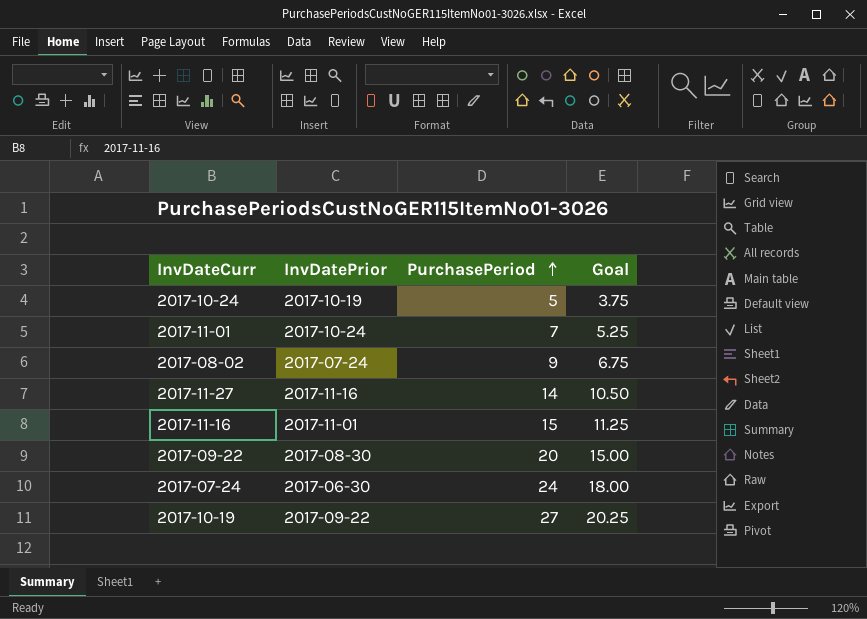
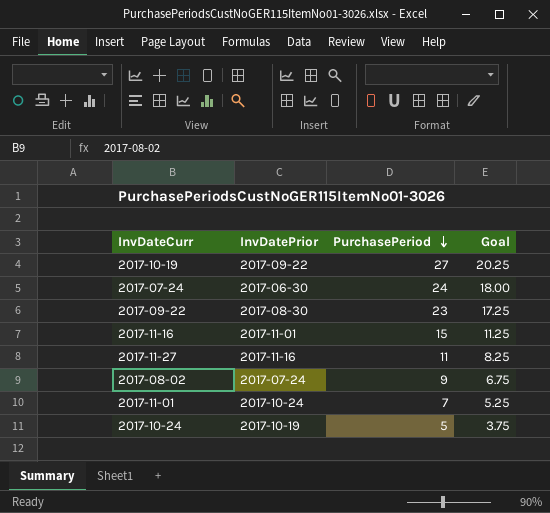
row order: PurchasePeriod ascending -> PurchasePeriod descending
2017-09-22 | PurchasePeriod: 20 -> 23
2017-09-22 | Goal: 15.00 -> 17.25
2017-11-27 | PurchasePeriod: 14 -> 11
2017-11-27 | Goal: 10.50 -> 8.25

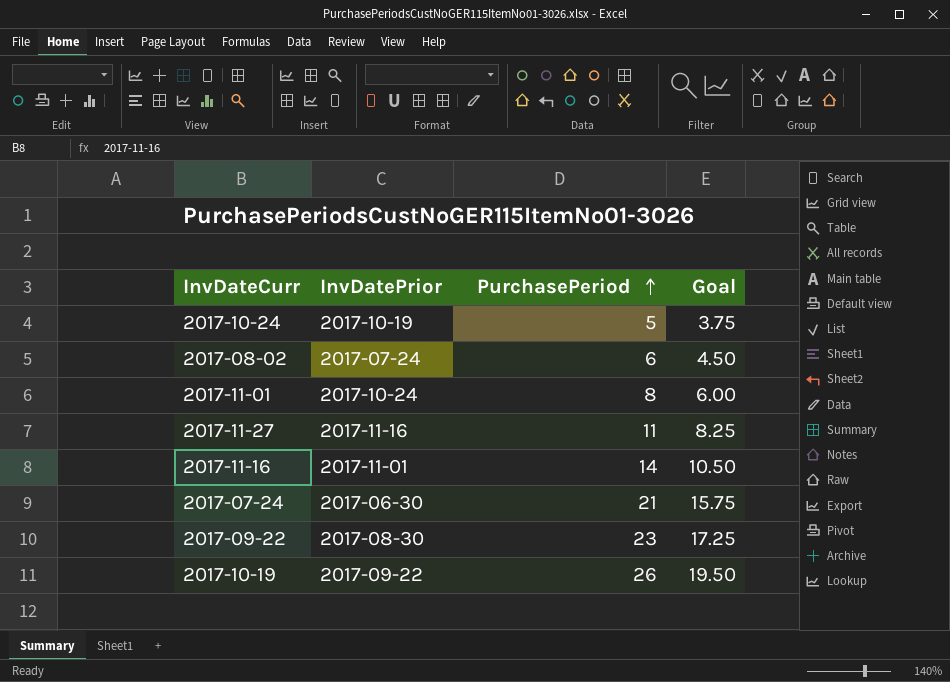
row order: PurchasePeriod descending -> PurchasePeriod ascending
2017-08-02 | PurchasePeriod: 9 -> 6
2017-08-02 | Goal: 6.75 -> 4.50
2017-11-01 | PurchasePeriod: 7 -> 8
2017-11-01 | Goal: 5.25 -> 6.00
2017-11-16 | PurchasePeriod: 15 -> 14
2017-11-16 | Goal: 11.25 -> 10.50
2017-07-24 | PurchasePeriod: 24 -> 21
2017-07-24 | Goal: 18.00 -> 15.75
2017-10-19 | PurchasePeriod: 27 -> 26
2017-10-19 | Goal: 20.25 -> 19.50

